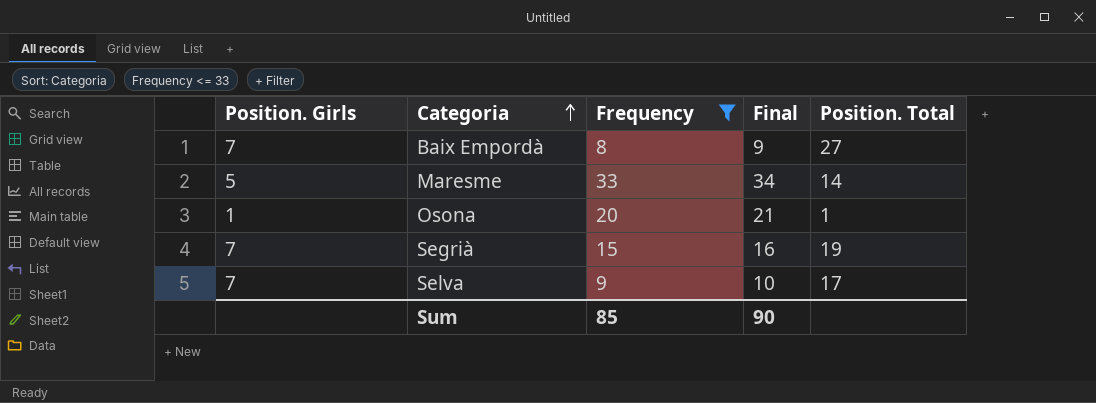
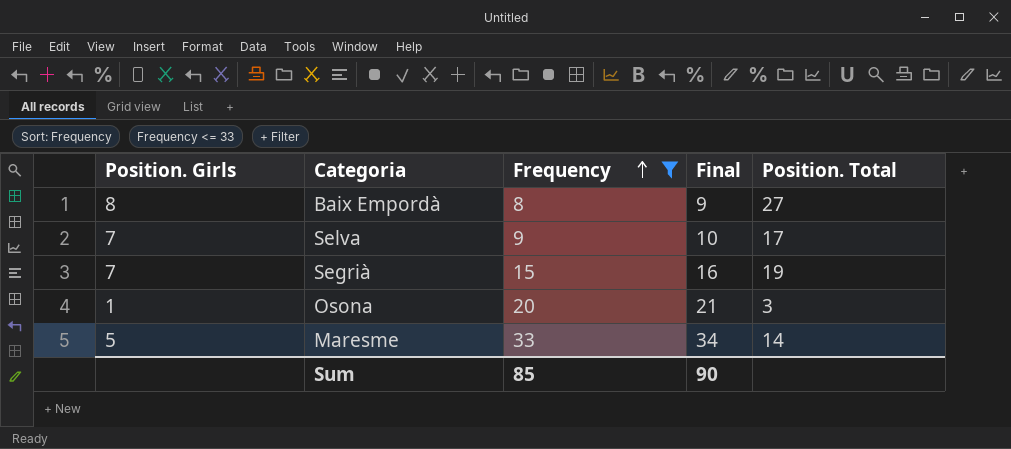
row order: Categoria ascending -> Frequency ascending
Baix Empordà | Position. Girls: 7 -> 8
Osona | Position. Total: 1 -> 3

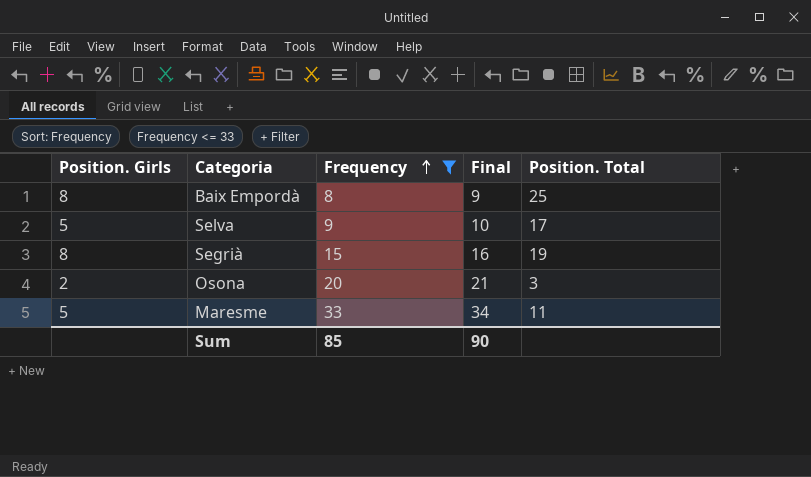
Baix Empordà | Position. Total: 27 -> 25
Selva | Position. Girls: 7 -> 5
Segrià | Position. Girls: 7 -> 8
Osona | Position. Girls: 1 -> 2
Maresme | Position. Total: 14 -> 11

